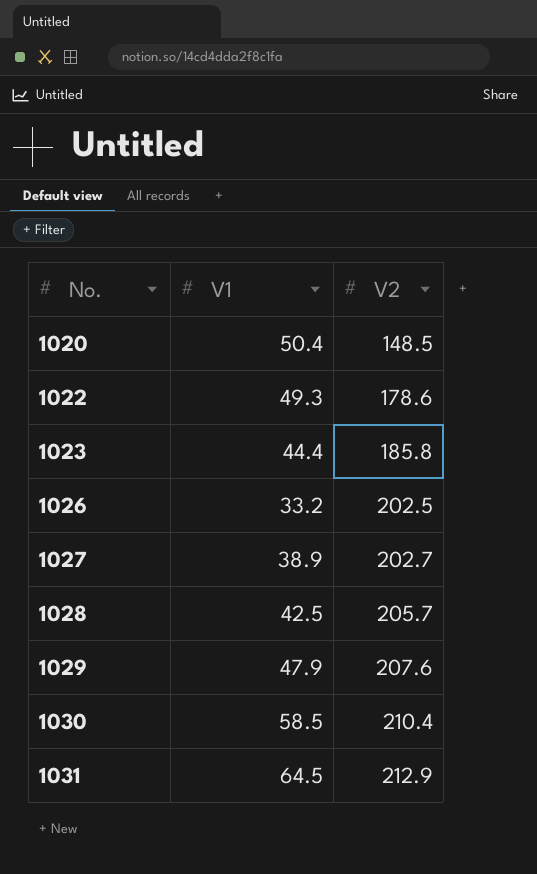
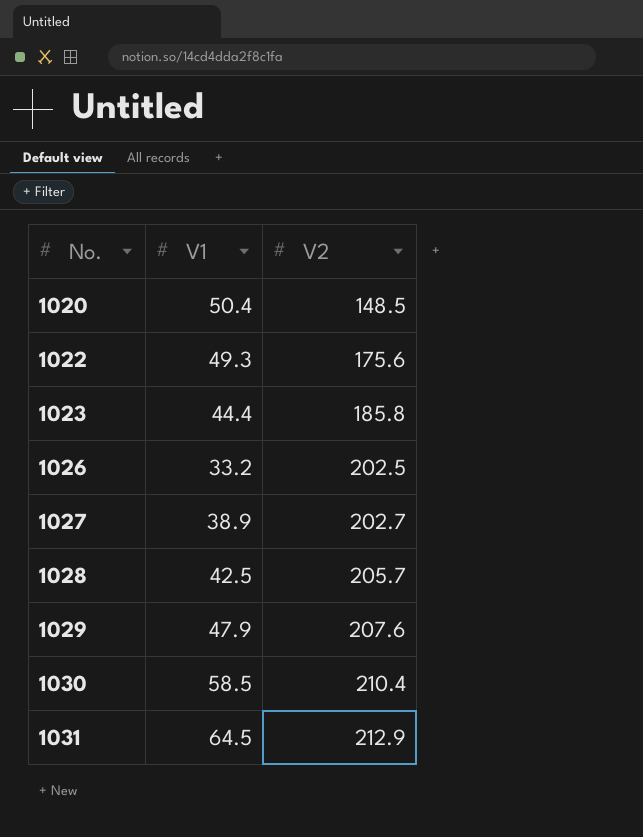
1022 | V2: 178.6 -> 175.6

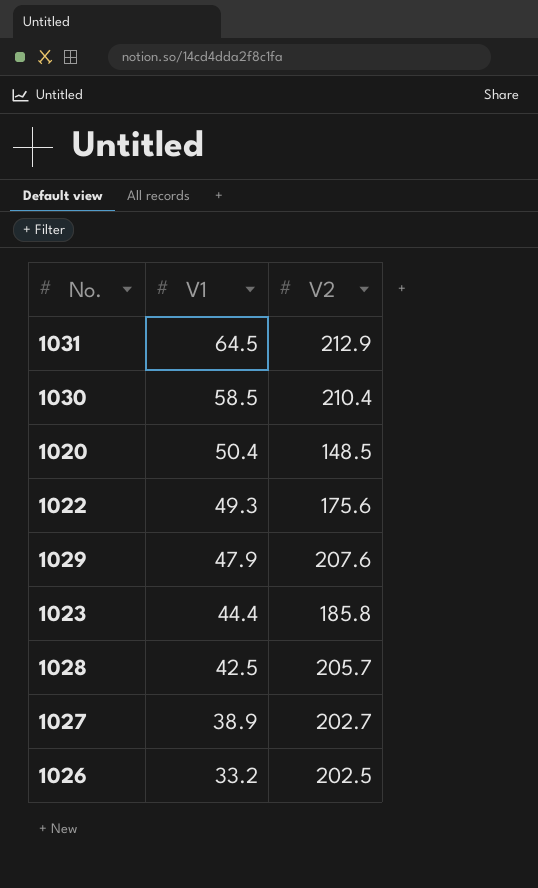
row order: No. ascending -> V1 descending

